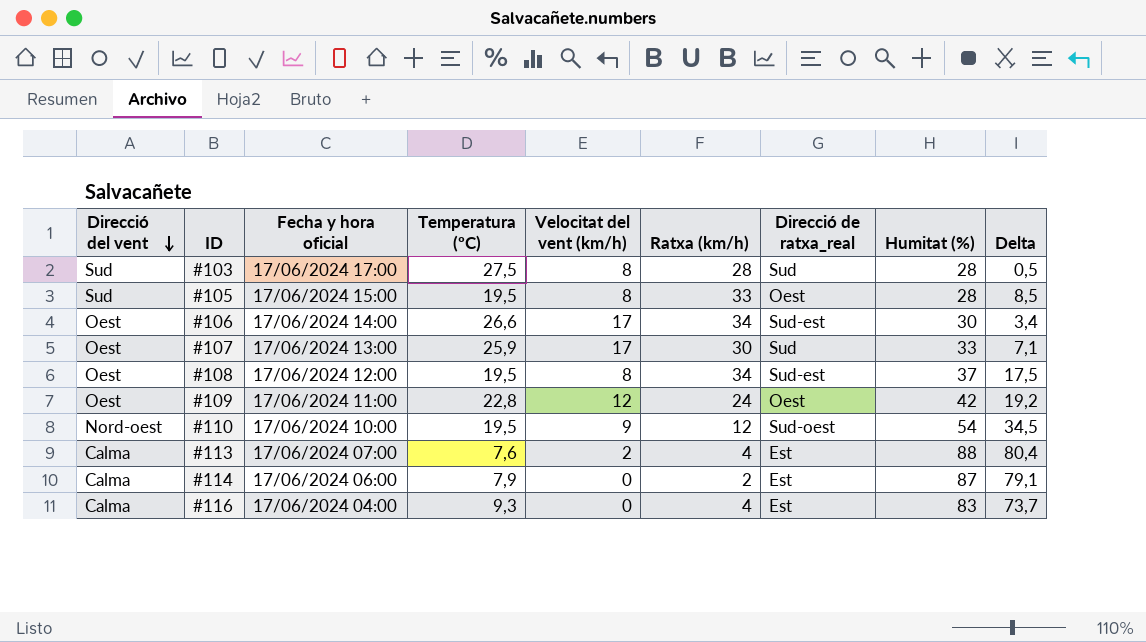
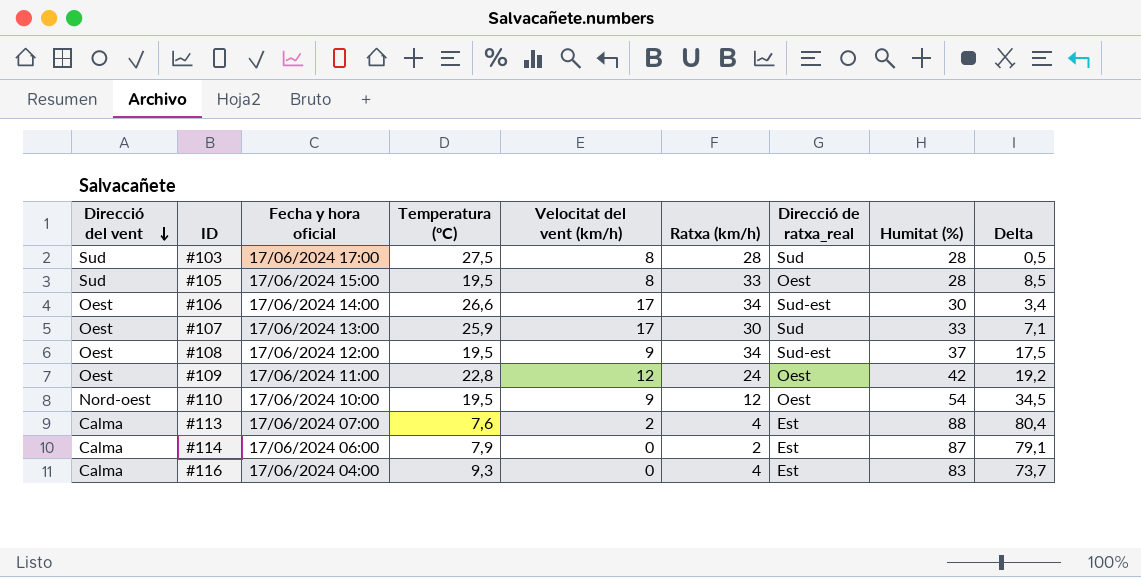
#108 | Velocitat del vent (km/h): 8 -> 9
#110 | Direcció de ratxa_real: Sud-oest -> Oest

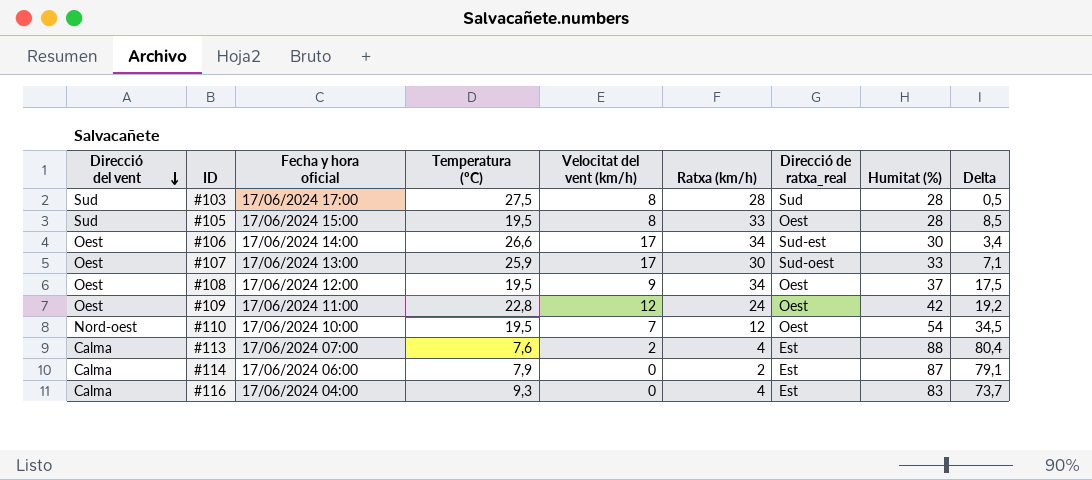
#107 | Direcció de ratxa_real: Sud -> Sud-oest
#108 | Direcció de ratxa_real: Sud-est -> Oest
#110 | Velocitat del vent (km/h): 9 -> 7

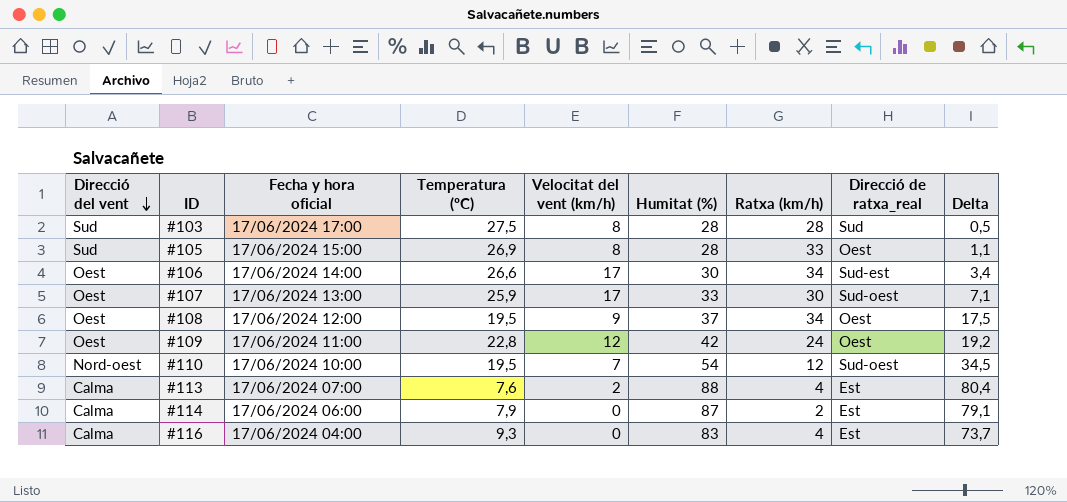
column Humitat (%) | position: 8 -> 6
#105 | Temperatura (ºC): 19,5 -> 26,9
#105 | Delta: 8,5 -> 1,1
#110 | Direcció de ratxa_real: Oest -> Sud-oest

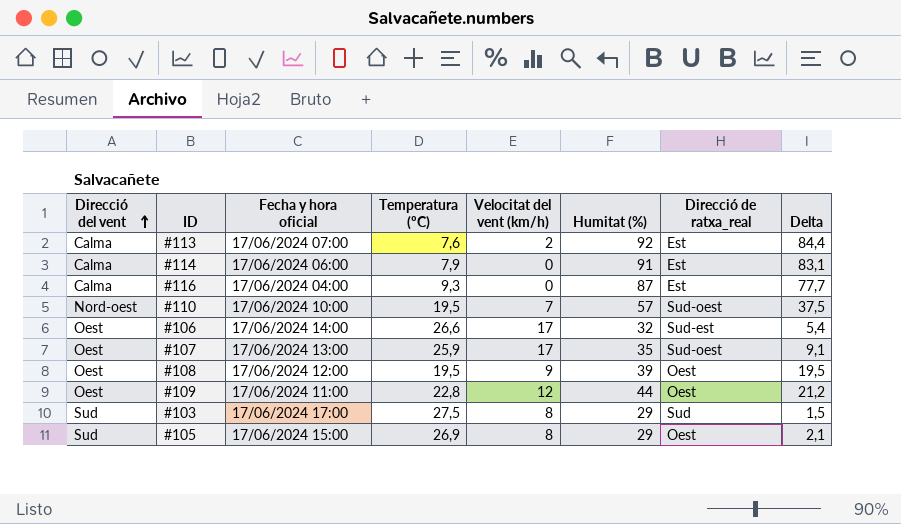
row order: Direcció del vent descending -> Direcció del vent ascending
column Ratxa (km/h) | position: 7 -> none
#113 | Humitat (%): 88 -> 92
#113 | Delta: 80,4 -> 84,4
#114 | Humitat (%): 87 -> 91
#114 | Delta: 79,1 -> 83,1
#116 | Humitat (%): 83 -> 87
#116 | Delta: 73,7 -> 77,7
#110 | Humitat (%): 54 -> 57
#110 | Delta: 34,5 -> 37,5
#106 | Humitat (%): 30 -> 32
#106 | Delta: 3,4 -> 5,4
#107 | Humitat (%): 33 -> 35
#107 | Delta: 7,1 -> 9,1
#108 | Humitat (%): 37 -> 39
#108 | Delta: 17,5 -> 19,5
#109 | Humitat (%): 42 -> 44
#109 | Delta: 19,2 -> 21,2
#103 | Humitat (%): 28 -> 29
#103 | Delta: 0,5 -> 1,5
#105 | Humitat (%): 28 -> 29
#105 | Delta: 1,1 -> 2,1

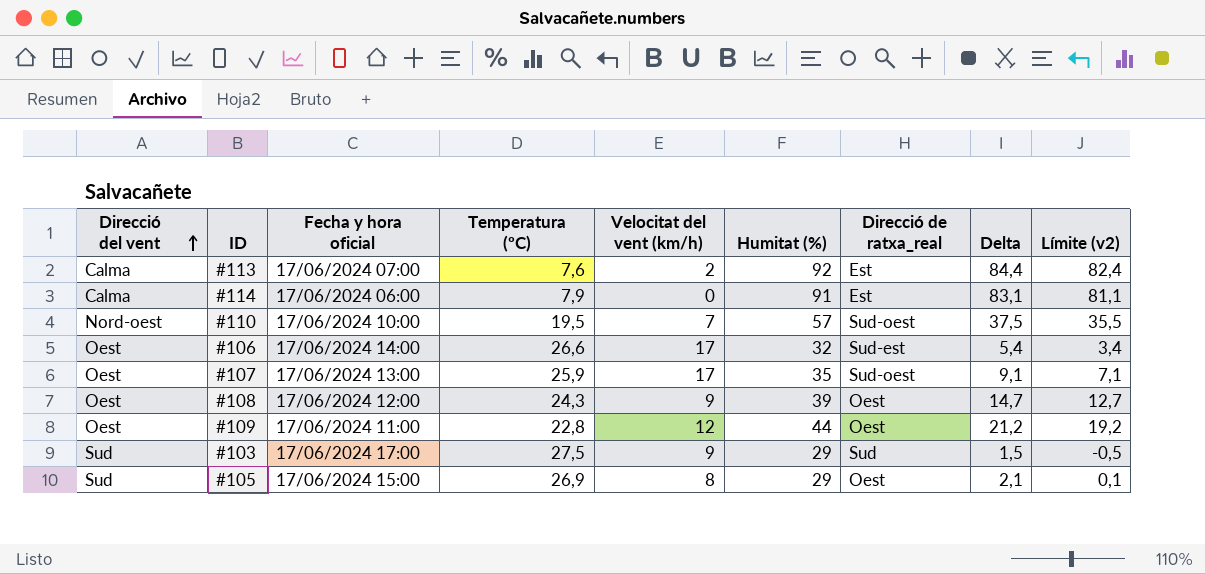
column Límite (v2) | formula: none -> [Delta] - 2
row #116: Calma | 17/06/2024 04:00 | 9,3 | 0 | 87 | Est | 77,7 -> none
#108 | Temperatura (ºC): 19,5 -> 24,3
#108 | Delta: 19,5 -> 14,7
#103 | Velocitat del vent (km/h): 8 -> 9

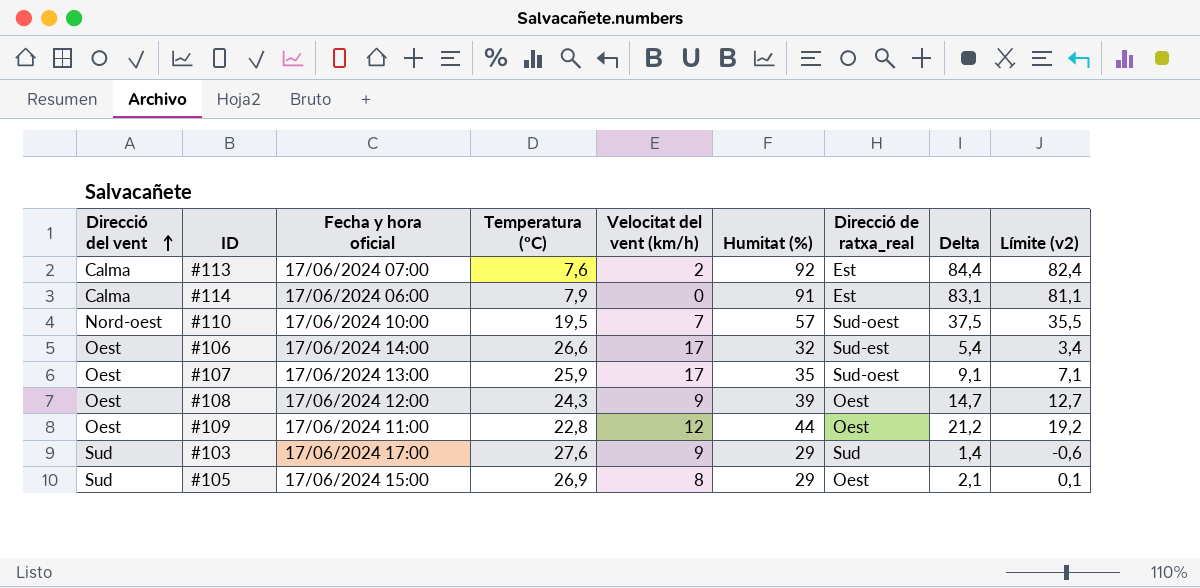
#103 | Temperatura (ºC): 27,5 -> 27,6
#103 | Delta: 1,5 -> 1,4
#103 | Límite (v2): -0,5 -> -0,6

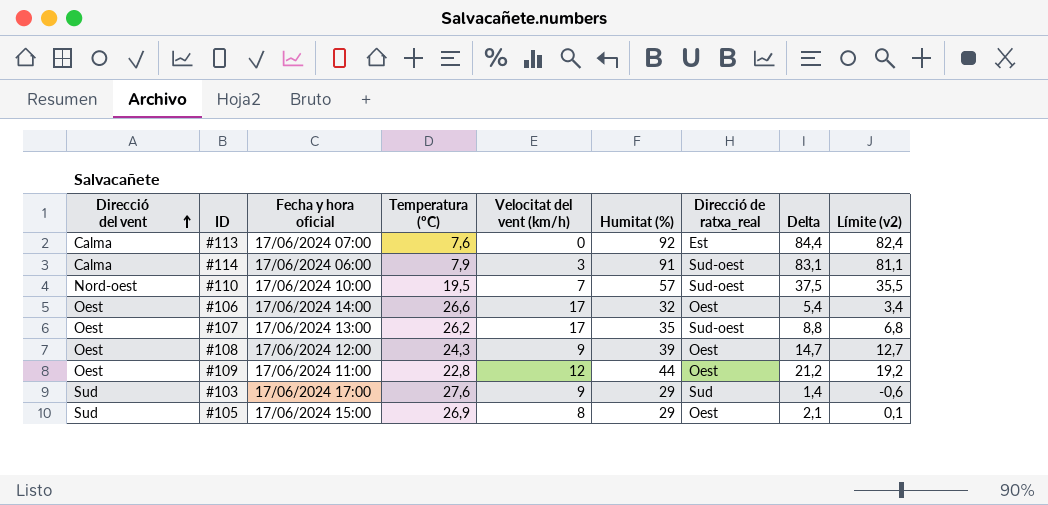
#113 | Velocitat del vent (km/h): 2 -> 0
#114 | Velocitat del vent (km/h): 0 -> 3
#114 | Direcció de ratxa_real: Est -> Sud-oest
#106 | Direcció de ratxa_real: Sud-est -> Oest
#107 | Temperatura (ºC): 25,9 -> 26,2
#107 | Delta: 9,1 -> 8,8
#107 | Límite (v2): 7,1 -> 6,8

